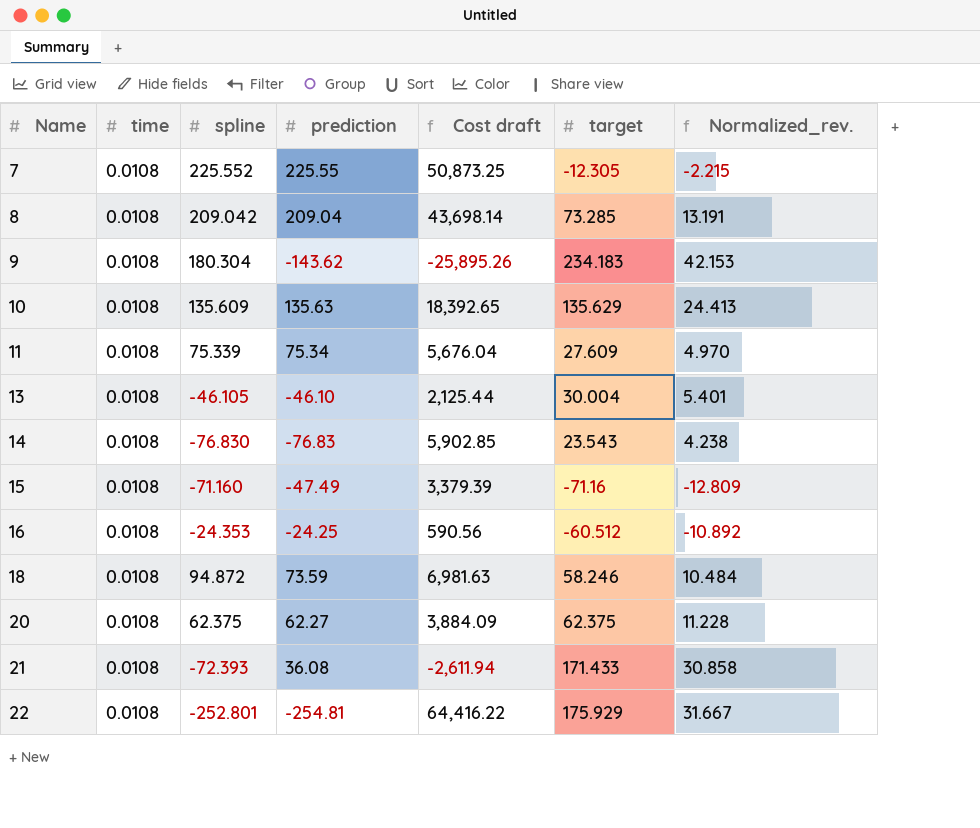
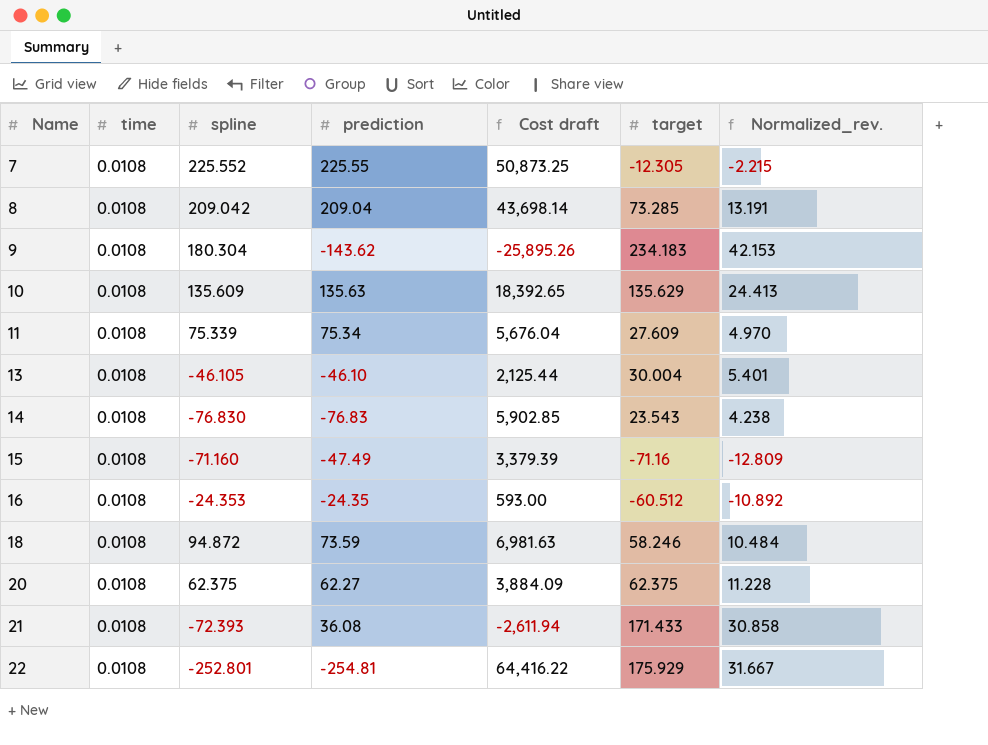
16 | prediction: -24.25 -> -24.35
16 | Cost draft: 590.56 -> 593.00

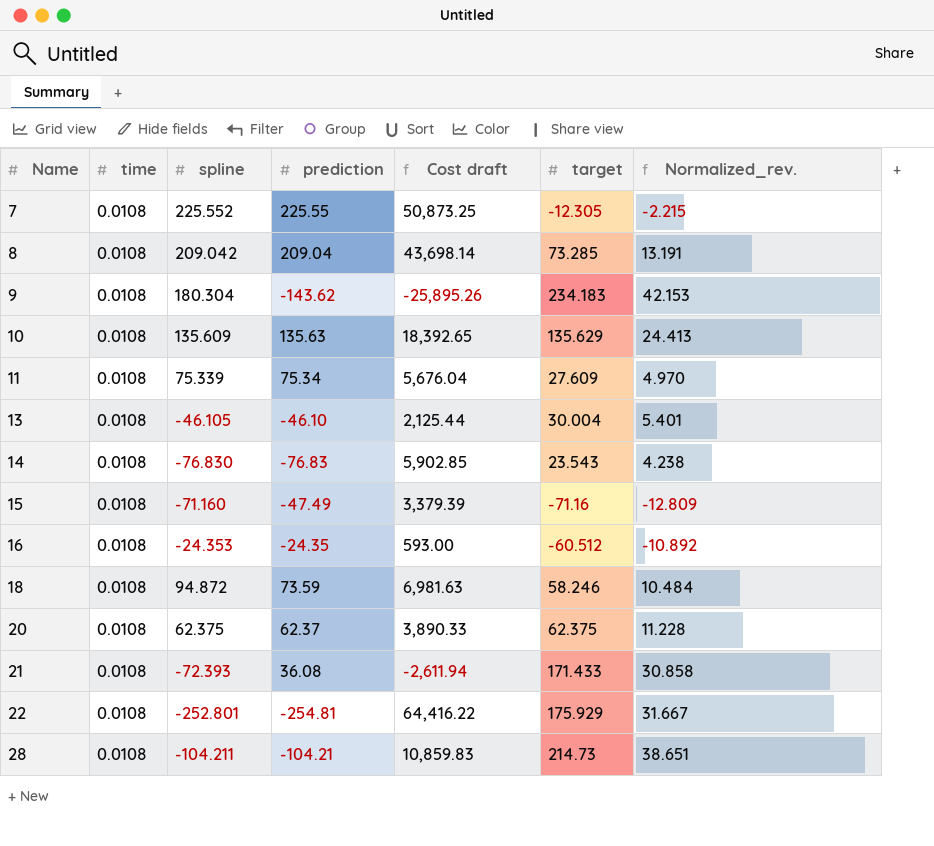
20 | prediction: 62.27 -> 62.37
20 | Cost draft: 3,884.09 -> 3,890.33
row 28: none -> 0.0108 | -104.211 | -104.21 | 10,859.83 | 214.73 | 38.651

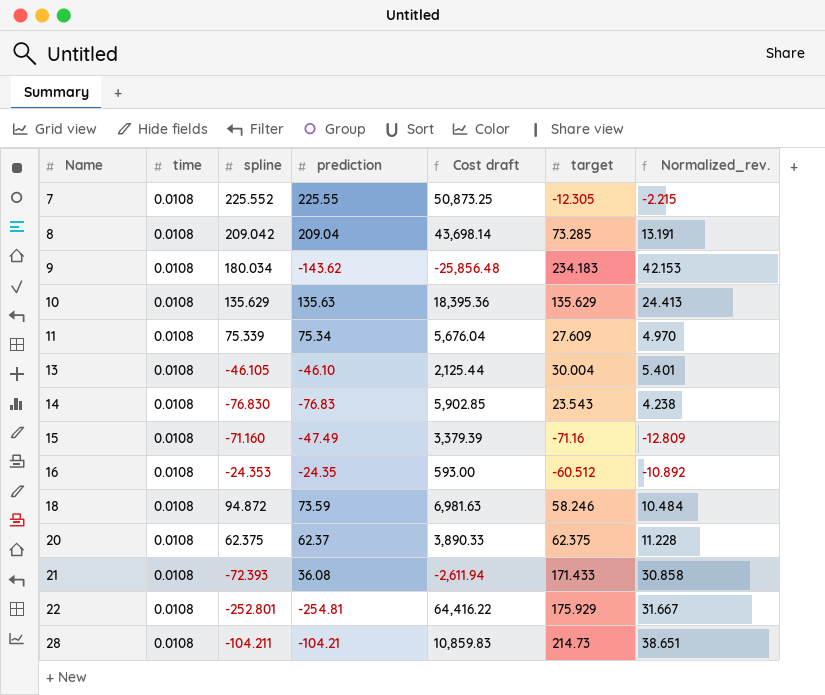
9 | spline: 180.304 -> 180.034
9 | Cost draft: -25,895.26 -> -25,856.48
10 | spline: 135.609 -> 135.629
10 | Cost draft: 18,392.65 -> 18,395.36

